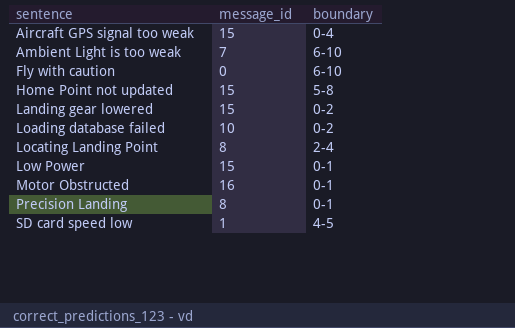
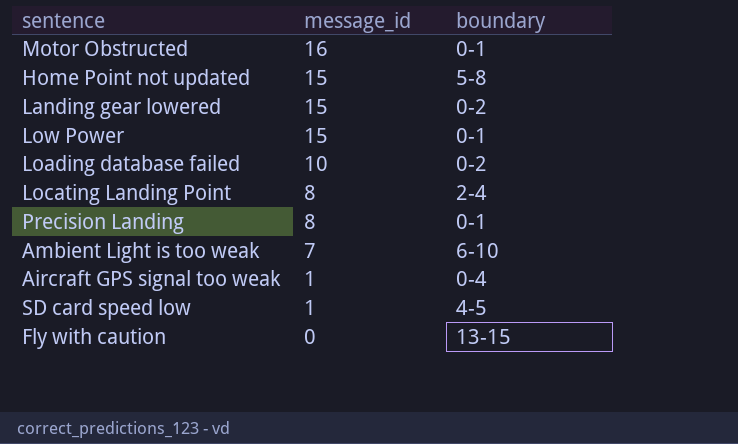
row order: sentence ascending -> message_id descending
Aircraft GPS signal too weak | message_id: 15 -> 1
Fly with caution | boundary: 6-10 -> 13-15

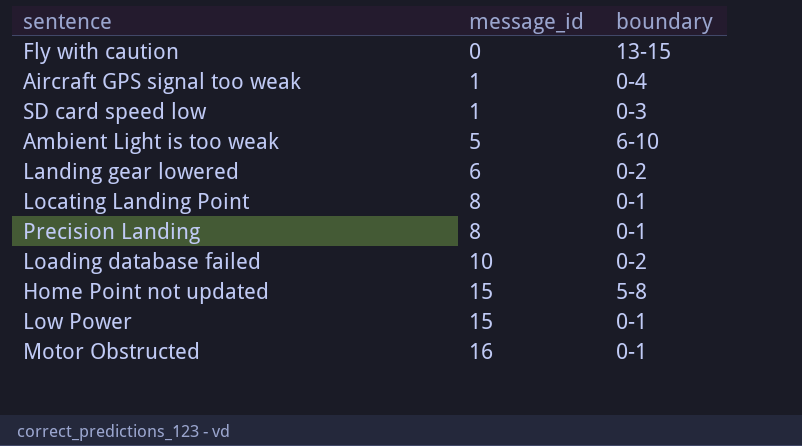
row order: message_id descending -> message_id ascending
SD card speed low | boundary: 4-5 -> 0-3
Ambient Light is too weak | message_id: 7 -> 5
Landing gear lowered | message_id: 15 -> 6
Locating Landing Point | boundary: 2-4 -> 0-1

